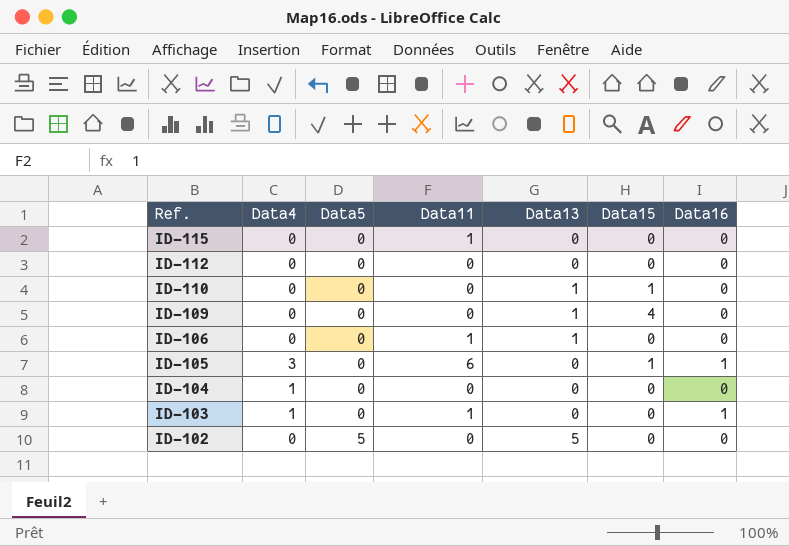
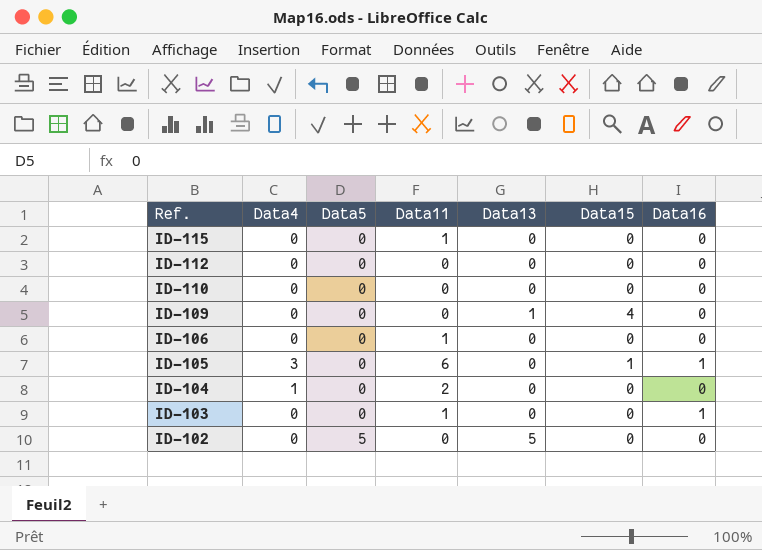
ID-110 | Data13: 1 -> 0
ID-110 | Data15: 1 -> 0
ID-106 | Data13: 1 -> 0
ID-104 | Data11: 0 -> 2
ID-103 | Data4: 1 -> 0

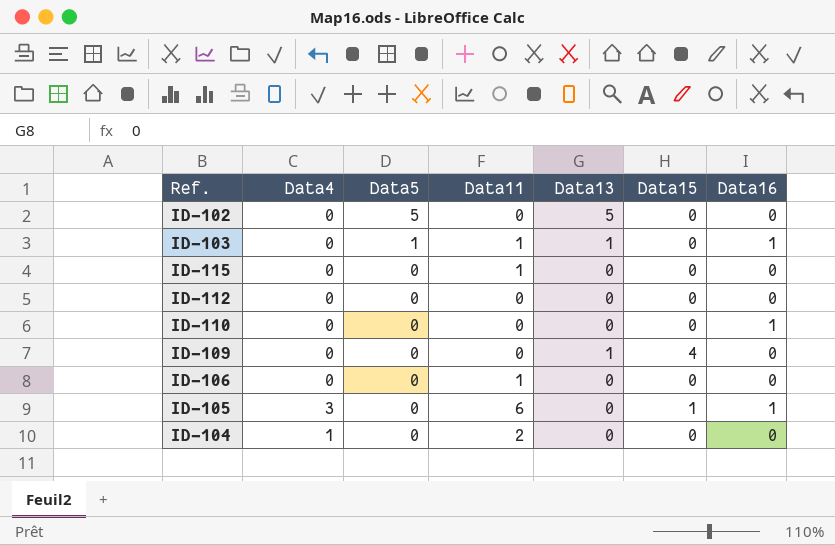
row order: Ref. descending -> Data5 descending
ID-103 | Data5: 0 -> 1
ID-103 | Data13: 0 -> 1
ID-110 | Data16: 0 -> 1

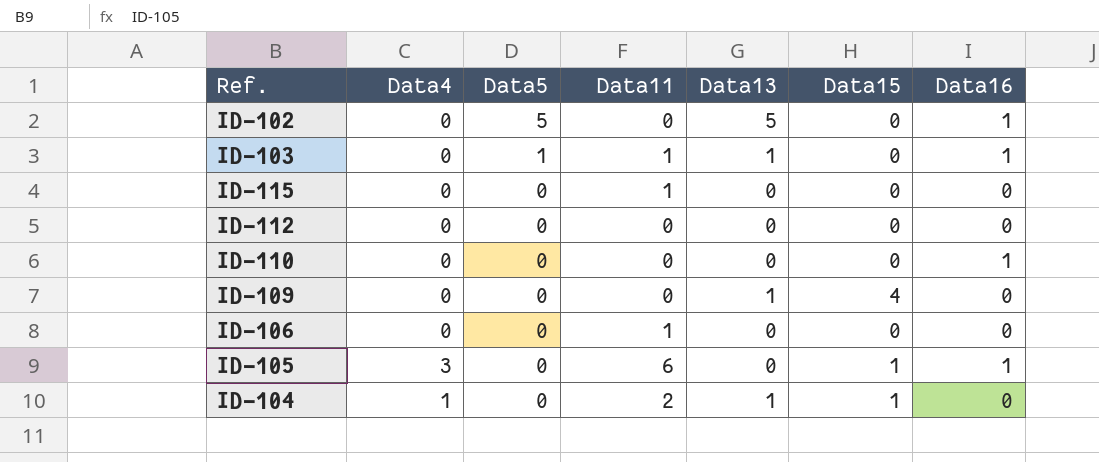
ID-102 | Data16: 0 -> 1
ID-104 | Data13: 0 -> 1
ID-104 | Data15: 0 -> 1

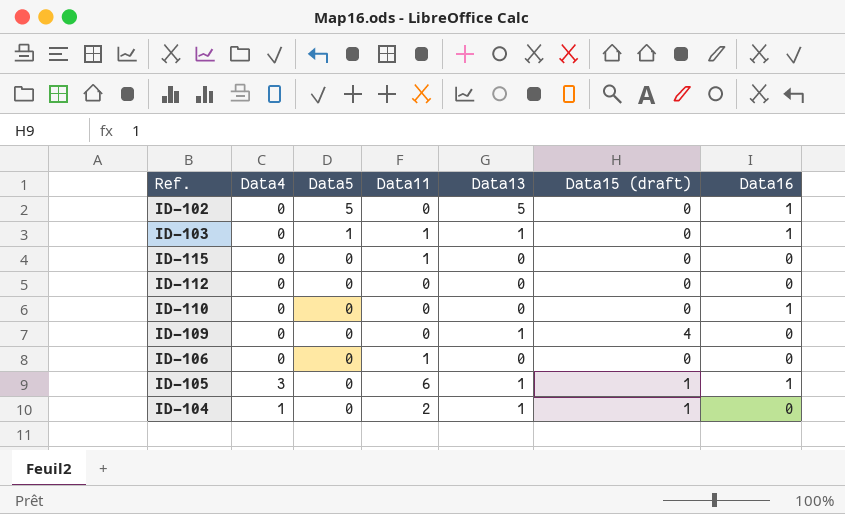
column name: Data15 -> Data15 (draft)
ID-105 | Data13: 0 -> 1

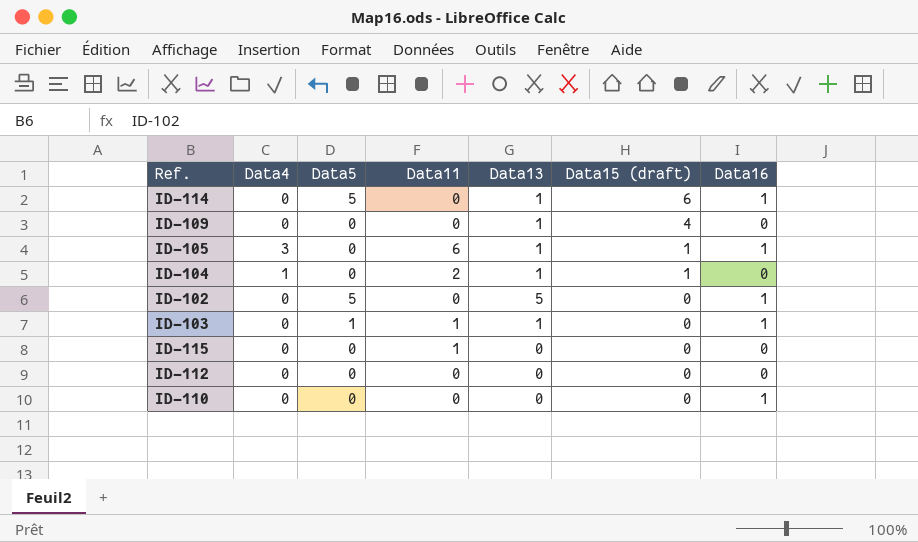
row order: Data5 descending -> Data15 (draft) descending
row ID-106: 0 | 0 | 1 | 0 | 0 | 0 -> none
row ID-114: none -> 0 | 5 | 0 | 1 | 6 | 1

